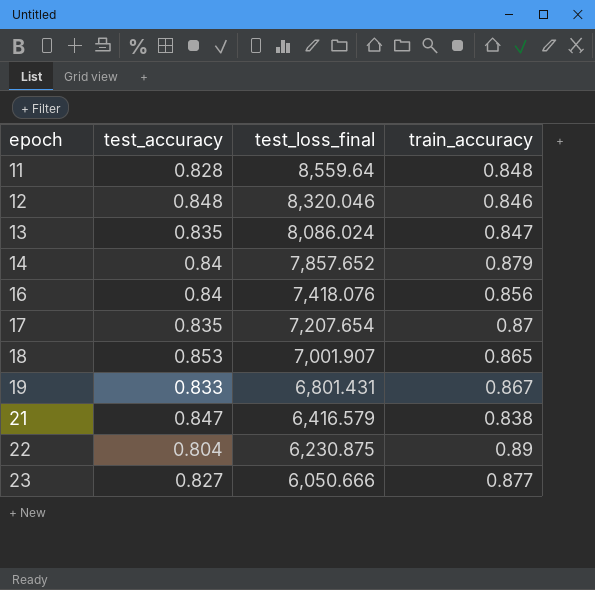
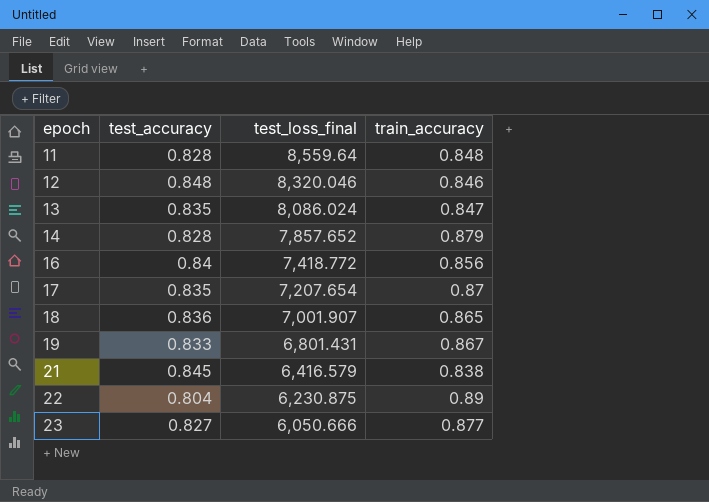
14 | test_accuracy: 0.84 -> 0.828
16 | test_loss_final: 7,418.076 -> 7,418.772
18 | test_accuracy: 0.853 -> 0.836
21 | test_accuracy: 0.847 -> 0.845

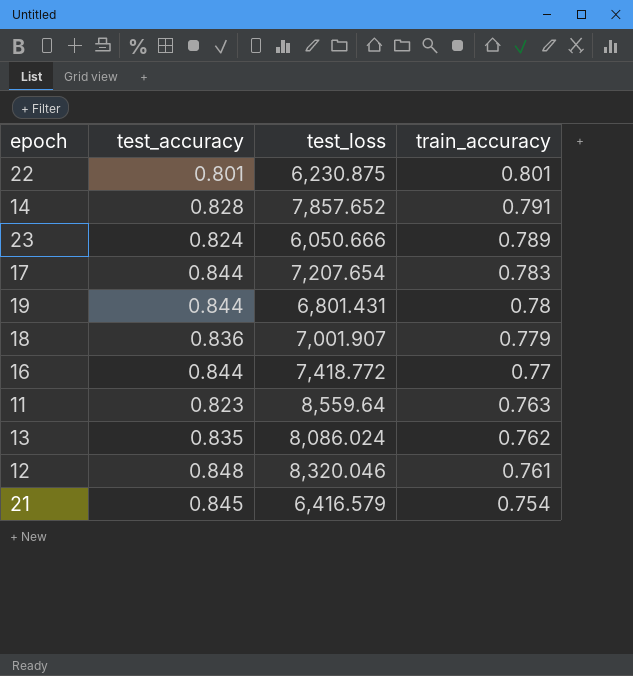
row order: epoch ascending -> train_accuracy descending
column name: test_loss_final -> test_loss
22 | test_accuracy: 0.804 -> 0.801
22 | train_accuracy: 0.89 -> 0.801
14 | train_accuracy: 0.879 -> 0.791
23 | test_accuracy: 0.827 -> 0.824
23 | train_accuracy: 0.877 -> 0.789
17 | test_accuracy: 0.835 -> 0.844
17 | train_accuracy: 0.87 -> 0.783
19 | test_accuracy: 0.833 -> 0.844
19 | train_accuracy: 0.867 -> 0.78
18 | train_accuracy: 0.865 -> 0.779
16 | test_accuracy: 0.84 -> 0.844
16 | train_accuracy: 0.856 -> 0.77
11 | test_accuracy: 0.828 -> 0.823
11 | train_accuracy: 0.848 -> 0.763
13 | train_accuracy: 0.847 -> 0.762
12 | train_accuracy: 0.846 -> 0.761
21 | train_accuracy: 0.838 -> 0.754

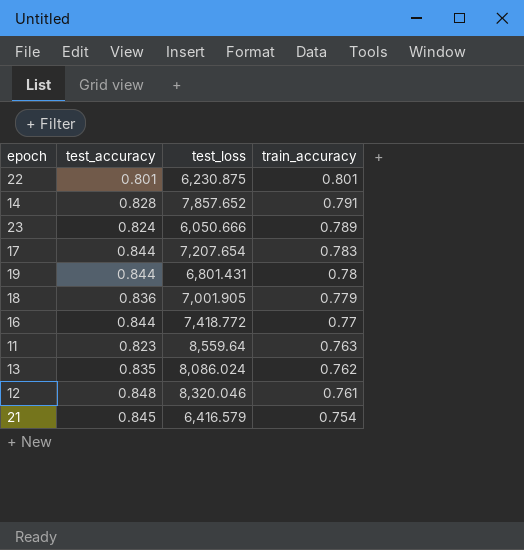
18 | test_loss: 7,001.907 -> 7,001.905

